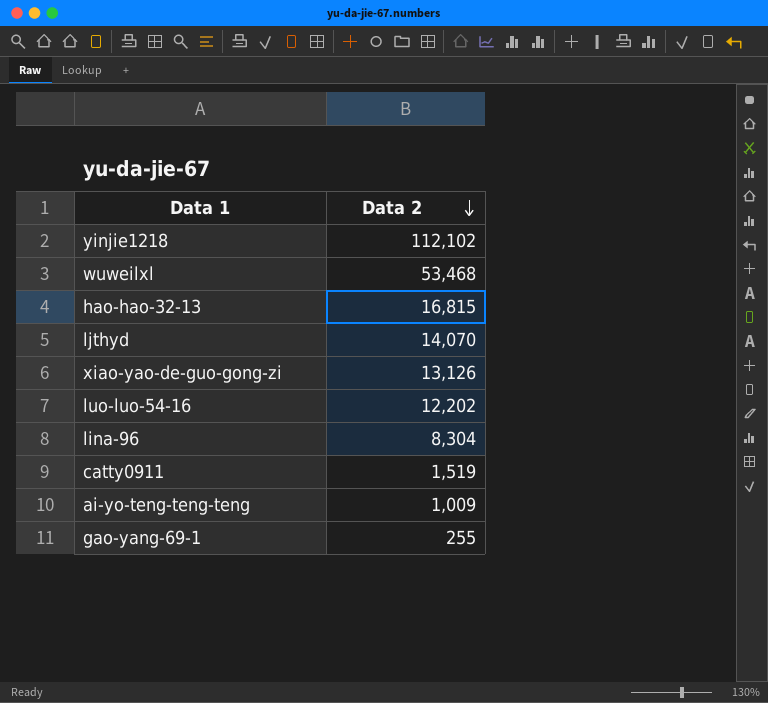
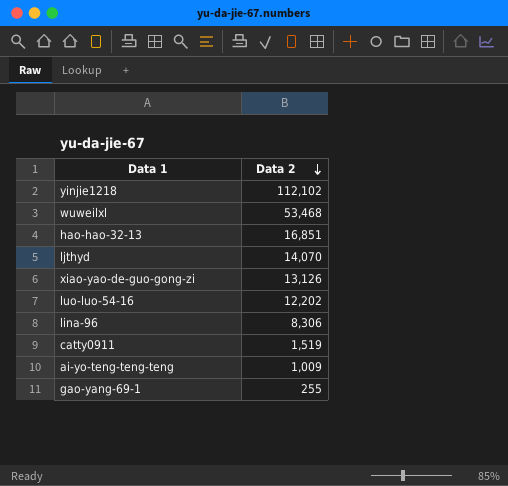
hao-hao-32-13 | Data 2: 16,815 -> 16,851
lina-96 | Data 2: 8,304 -> 8,306

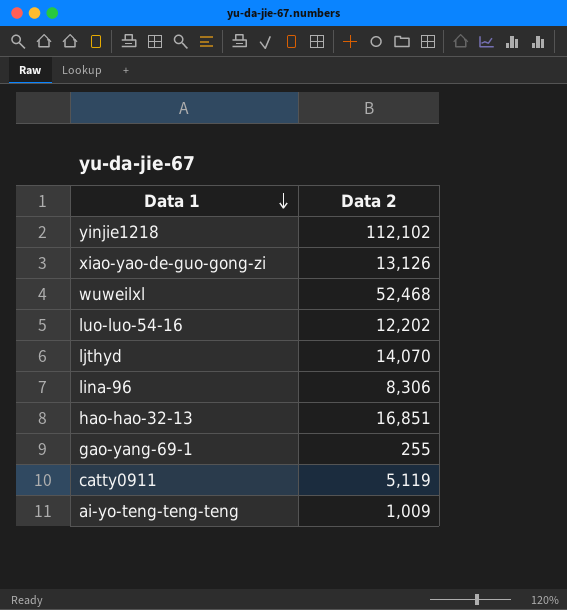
row order: Data 2 descending -> Data 1 descending
wuweilxl | Data 2: 53,468 -> 52,468
catty0911 | Data 2: 1,519 -> 5,119

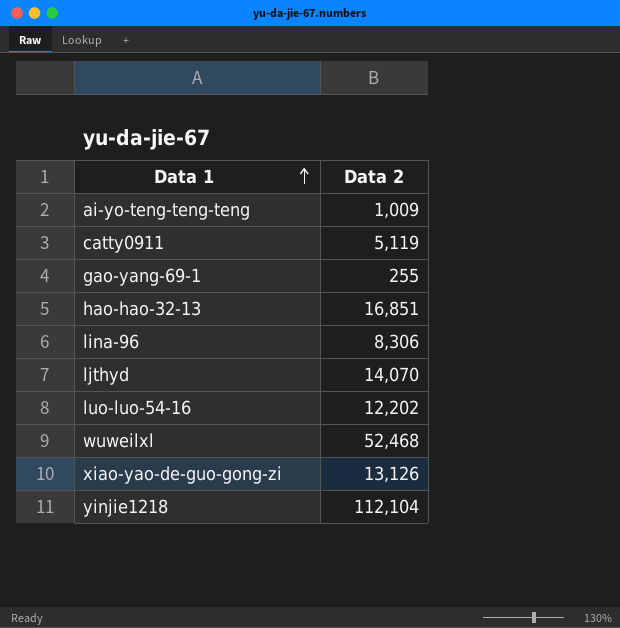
row order: Data 1 descending -> Data 1 ascending
yinjie1218 | Data 2: 112,102 -> 112,104

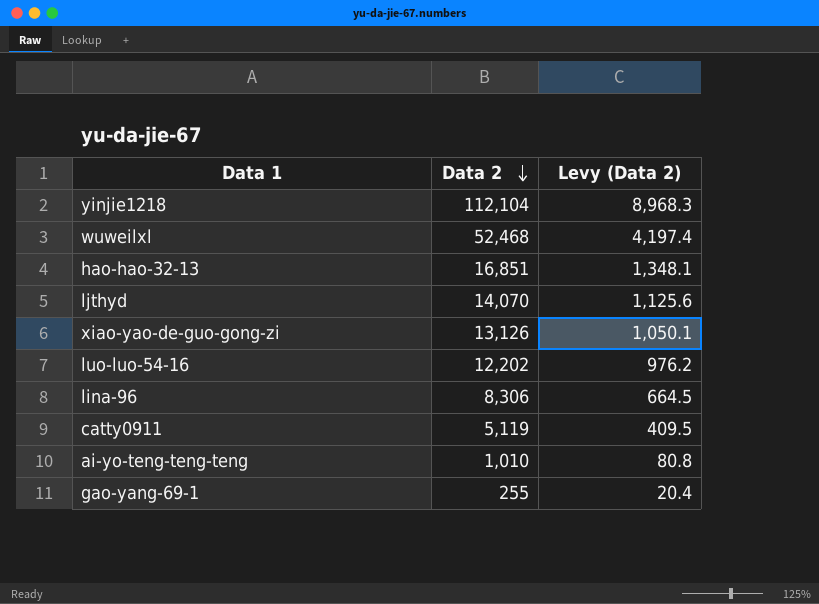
row order: Data 1 ascending -> Data 2 descending
column Levy (Data 2) | formula: none -> [Data 2] * 0.08
ai-yo-teng-teng-teng | Data 2: 1,009 -> 1,010

